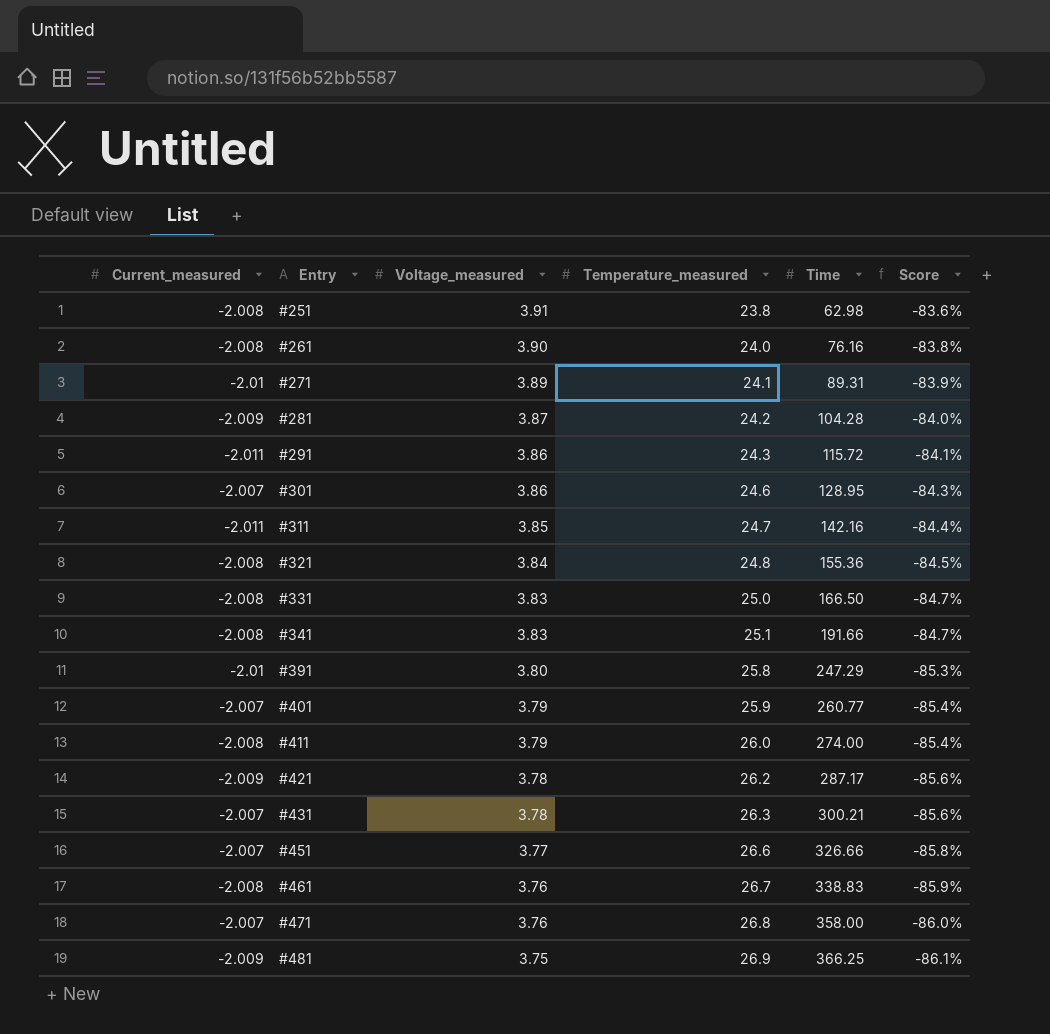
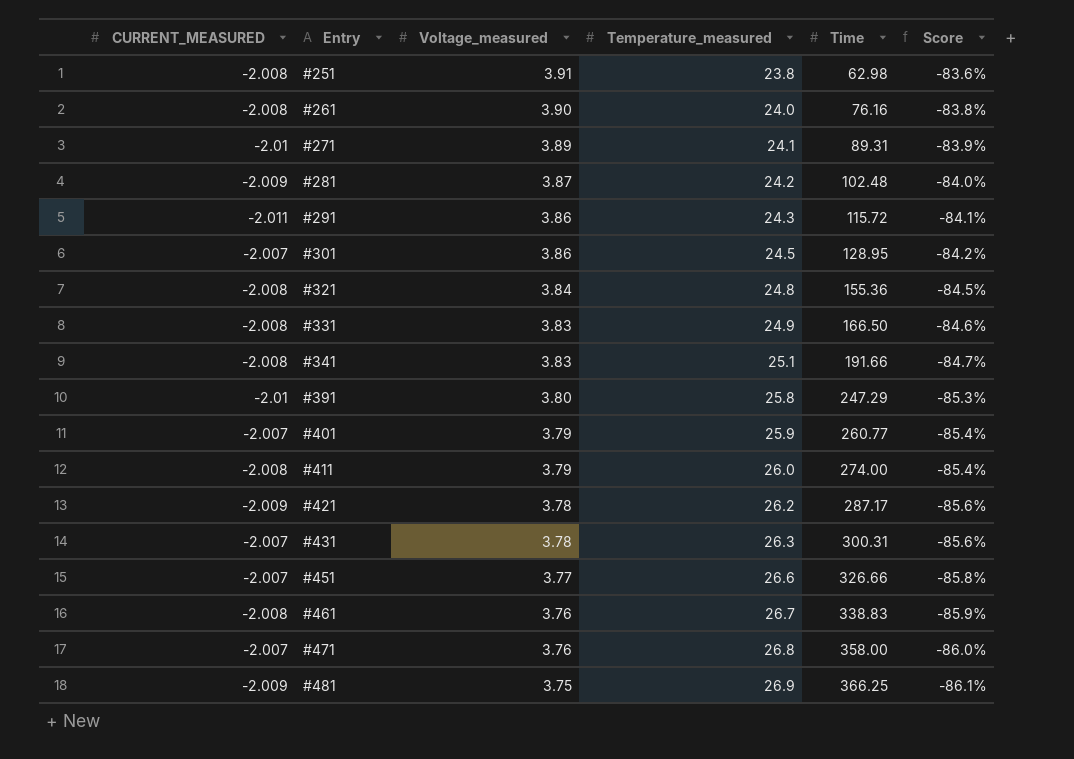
column name: Current_measured -> CURRENT_MEASURED
row #311: -2.011 | 3.85 | 24.7 | 142.16 | -84.4% -> none
#281 | Time: 104.28 -> 102.48
#301 | Temperature_measured: 24.6 -> 24.5
#301 | Score: -84.3% -> -84.2%
#331 | Temperature_measured: 25.0 -> 24.9
#331 | Score: -84.7% -> -84.6%
#431 | Time: 300.21 -> 300.31

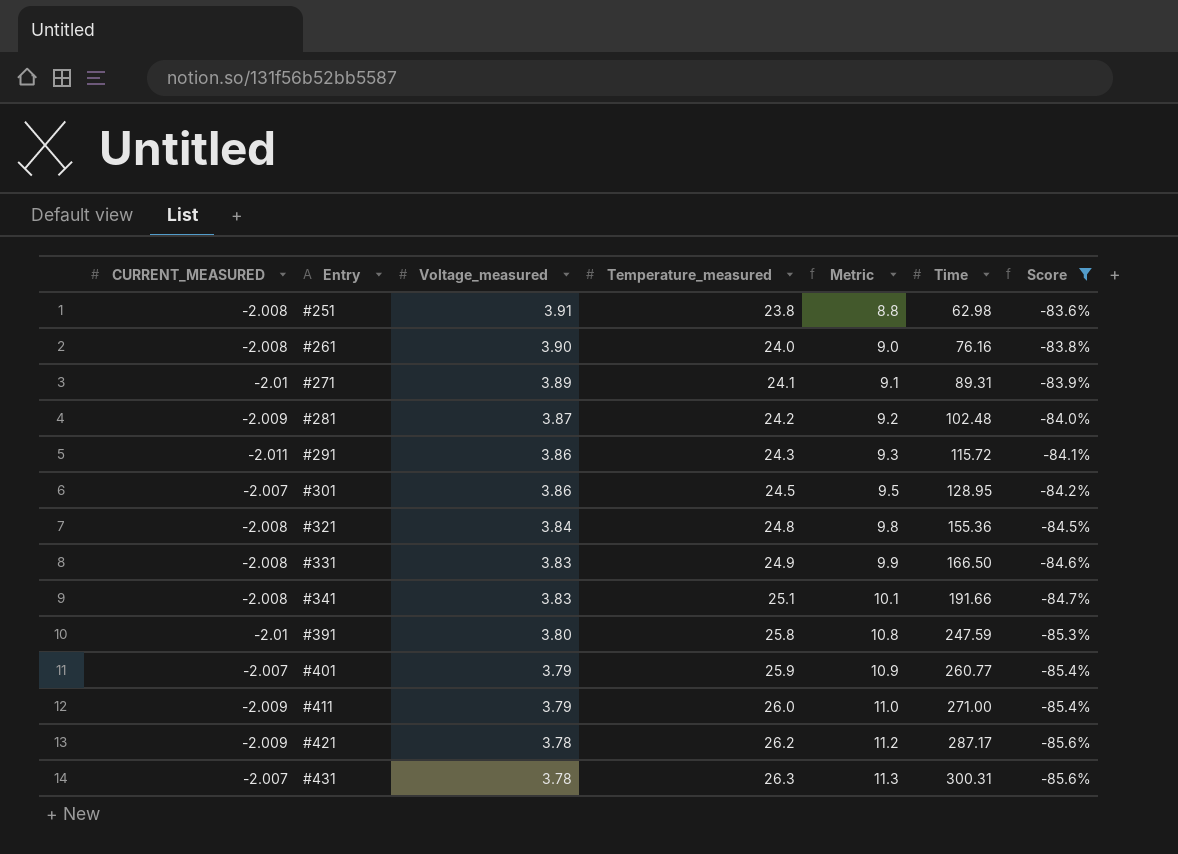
filter: none -> Score >= -85.6%
column Metric | formula: none -> [Temperature_measured] - 15
#391 | Time: 247.29 -> 247.59
#411 | CURRENT_MEASURED: -2.008 -> -2.009
#411 | Time: 274.00 -> 271.00

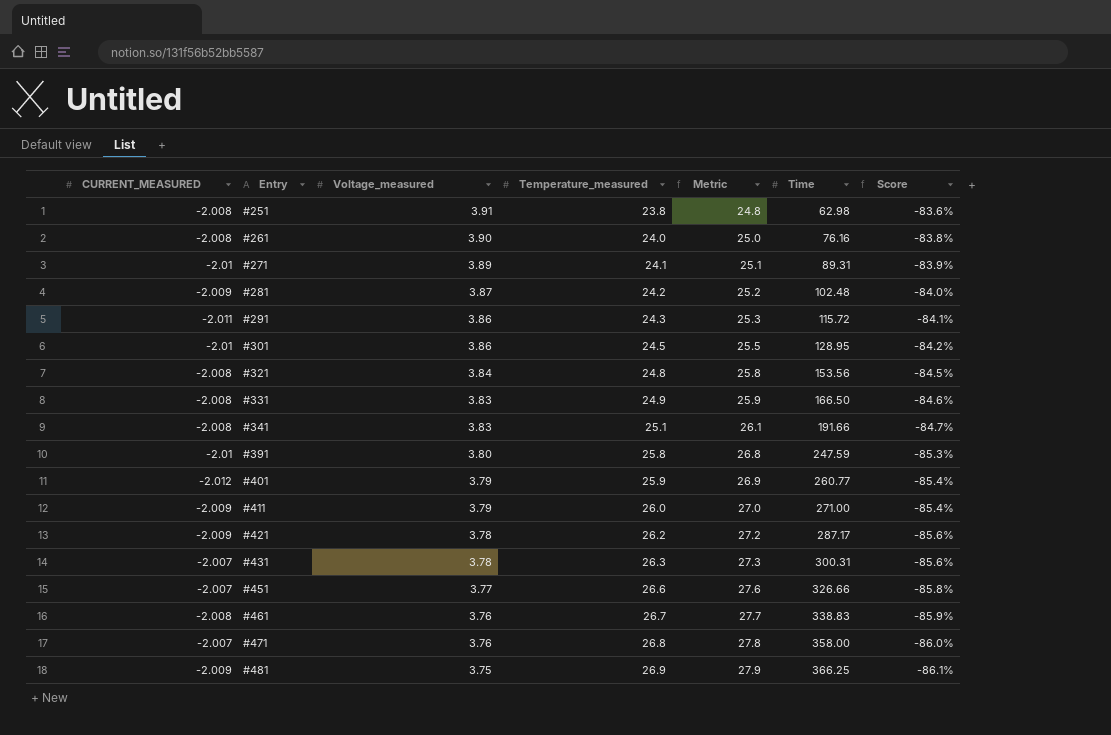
filter: Score >= -85.6% -> none
column Metric | formula: [Temperature_measured] - 15 -> [Temperature_measured] + 1
#301 | CURRENT_MEASURED: -2.007 -> -2.01
#321 | Time: 155.36 -> 153.56
#401 | CURRENT_MEASURED: -2.007 -> -2.012

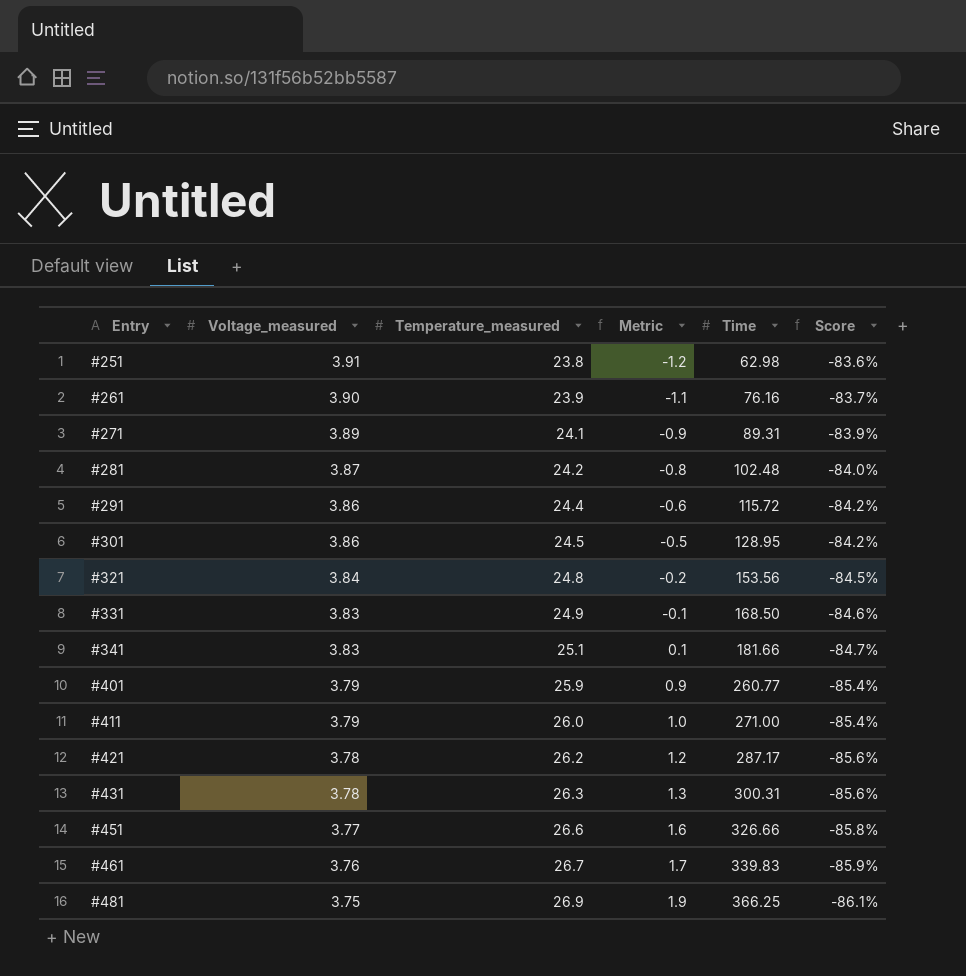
column CURRENT_MEASURED | position: 1 -> none
column Metric | formula: [Temperature_measured] + 1 -> [Temperature_measured] - 25
row #391: -2.01 | 3.80 | 25.8 | 26.8 | 247.59 | -85.3% -> none
row #471: -2.007 | 3.76 | 26.8 | 27.8 | 358.00 | -86.0% -> none
#261 | Temperature_measured: 24.0 -> 23.9
#261 | Score: -83.8% -> -83.7%
#291 | Temperature_measured: 24.3 -> 24.4
#291 | Score: -84.1% -> -84.2%
#331 | Time: 166.50 -> 168.50
#341 | Time: 191.66 -> 181.66
#461 | Time: 338.83 -> 339.83

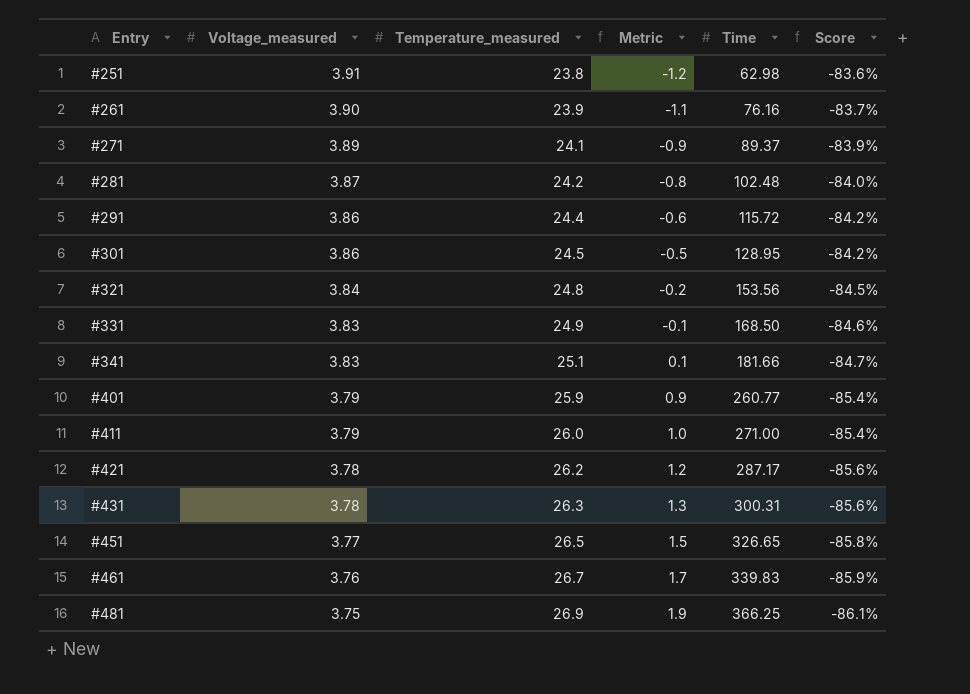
#271 | Time: 89.31 -> 89.37
#451 | Temperature_measured: 26.6 -> 26.5
#451 | Metric: 1.6 -> 1.5
#451 | Time: 326.66 -> 326.65

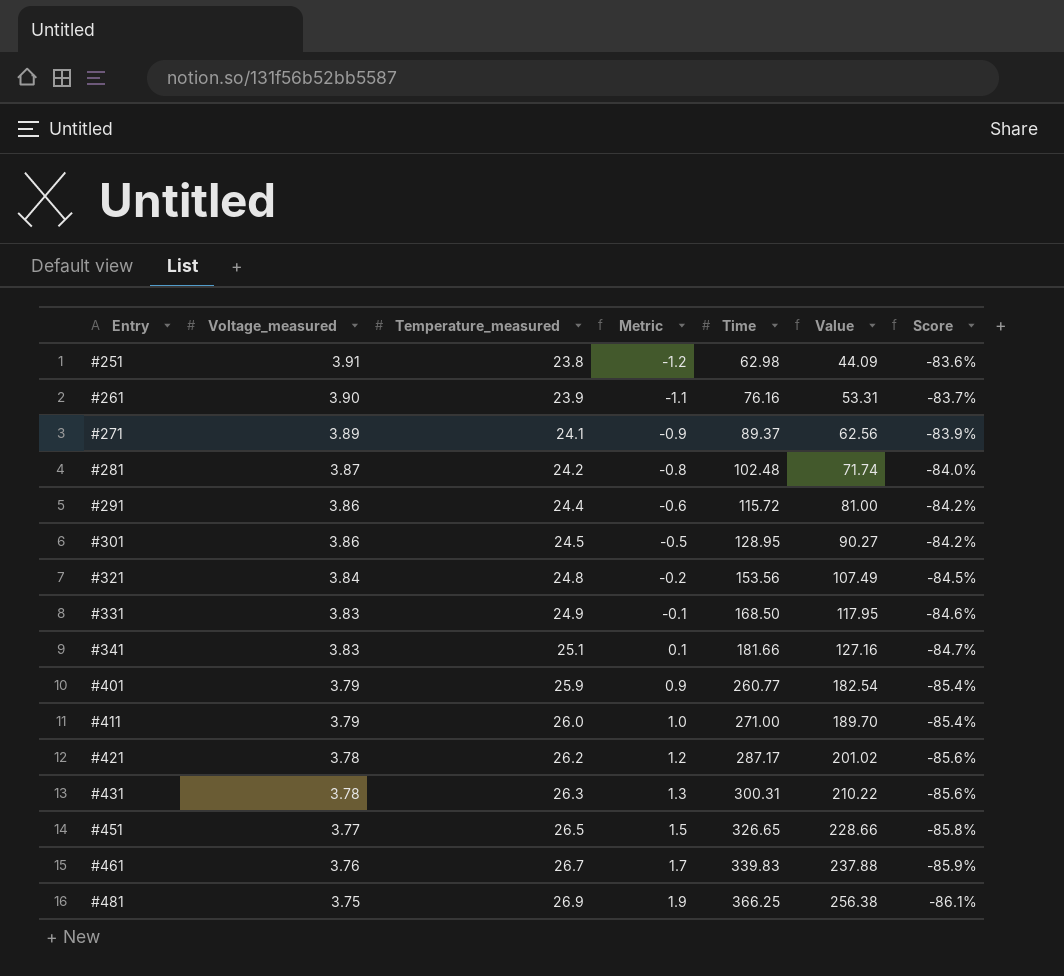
column Value | formula: none -> [Time] * 0.7

